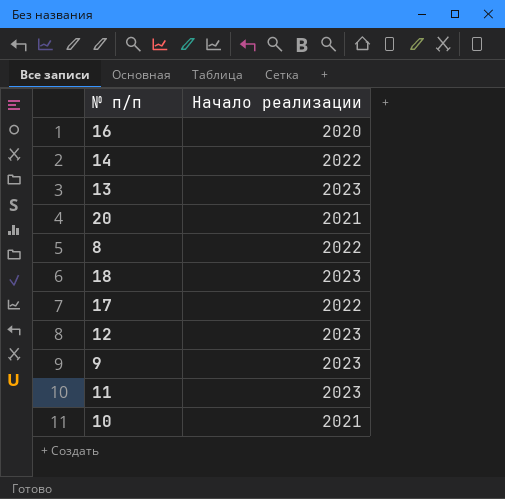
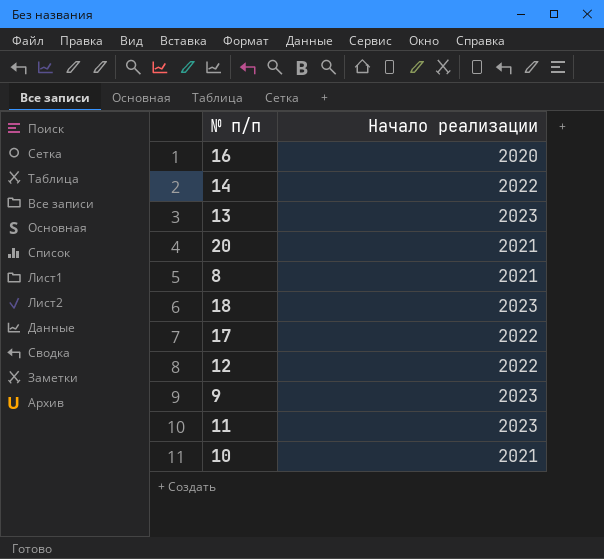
8 | Начало реализации: 2022 -> 2021
12 | Начало реализации: 2023 -> 2022

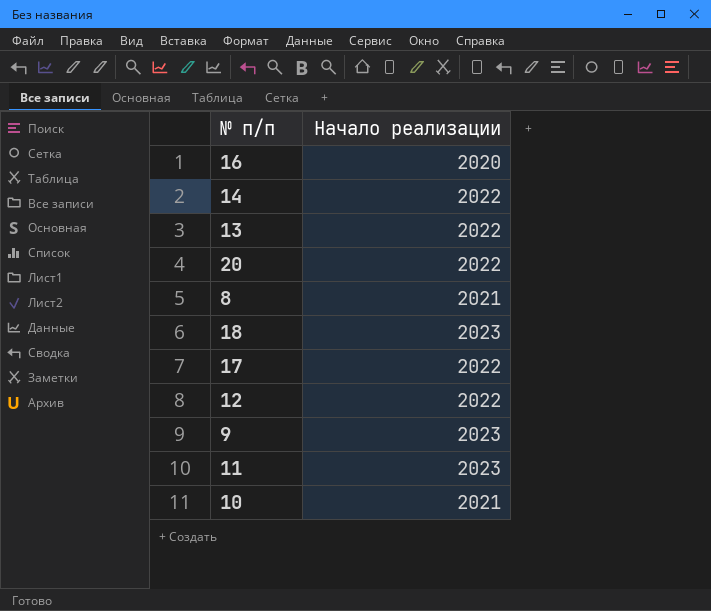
13 | Начало реализации: 2023 -> 2022
20 | Начало реализации: 2021 -> 2022

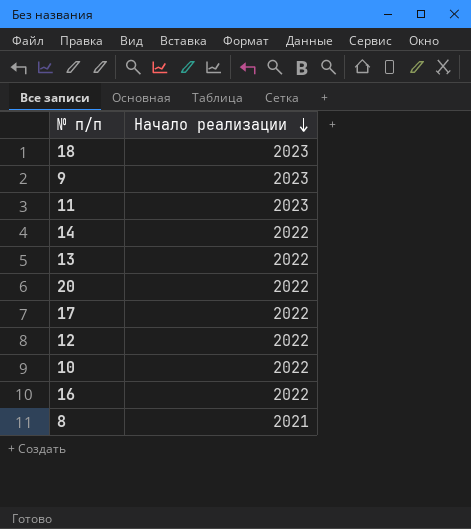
row order: none -> Начало реализации descending
10 | Начало реализации: 2021 -> 2022
16 | Начало реализации: 2020 -> 2022

